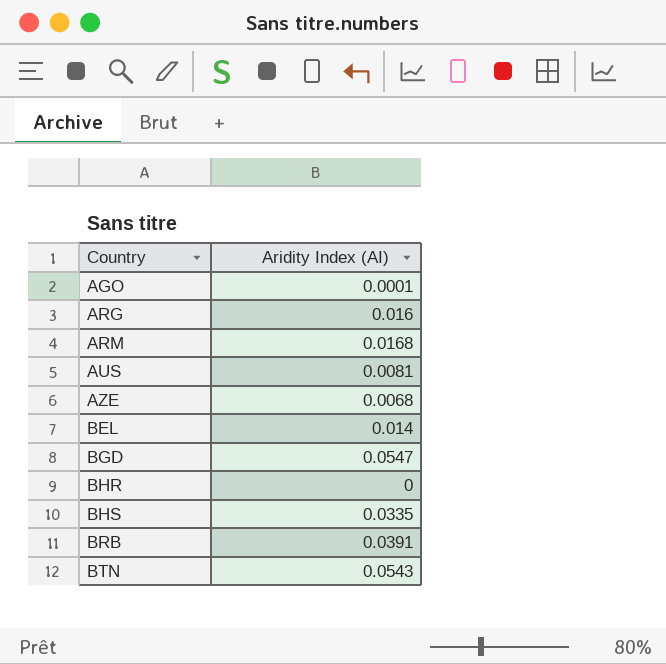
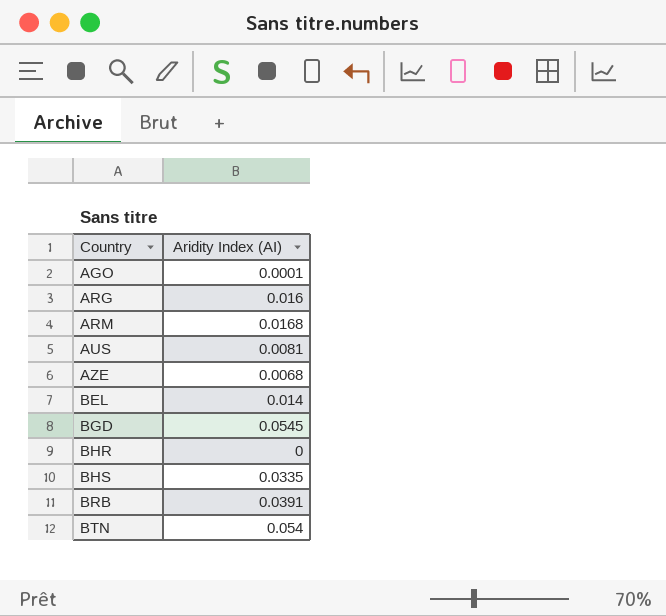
BGD | Aridity Index (AI): 0.0547 -> 0.0545
BTN | Aridity Index (AI): 0.0543 -> 0.054

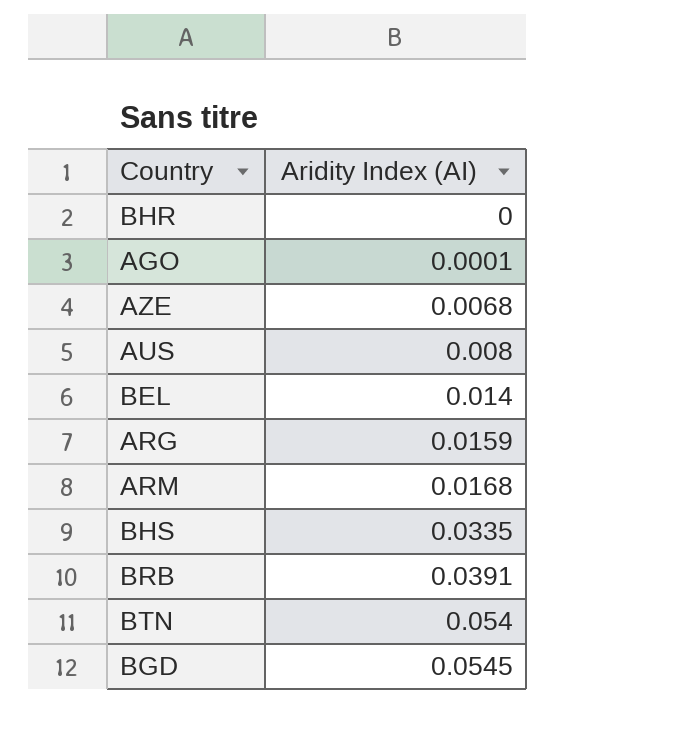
row order: Country ascending -> Aridity Index (AI) ascending
AUS | Aridity Index (AI): 0.0081 -> 0.008
ARG | Aridity Index (AI): 0.016 -> 0.0159

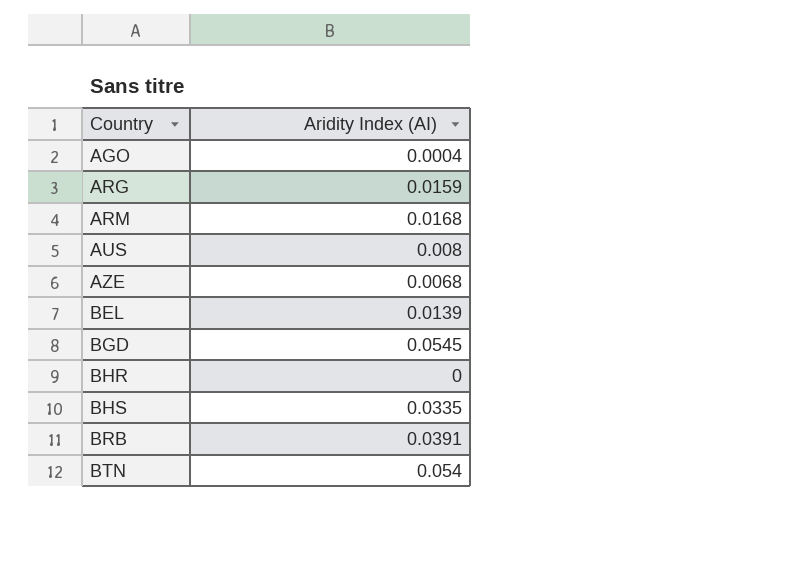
row order: Aridity Index (AI) ascending -> Country ascending
AGO | Aridity Index (AI): 0.0001 -> 0.0004
BEL | Aridity Index (AI): 0.014 -> 0.0139

